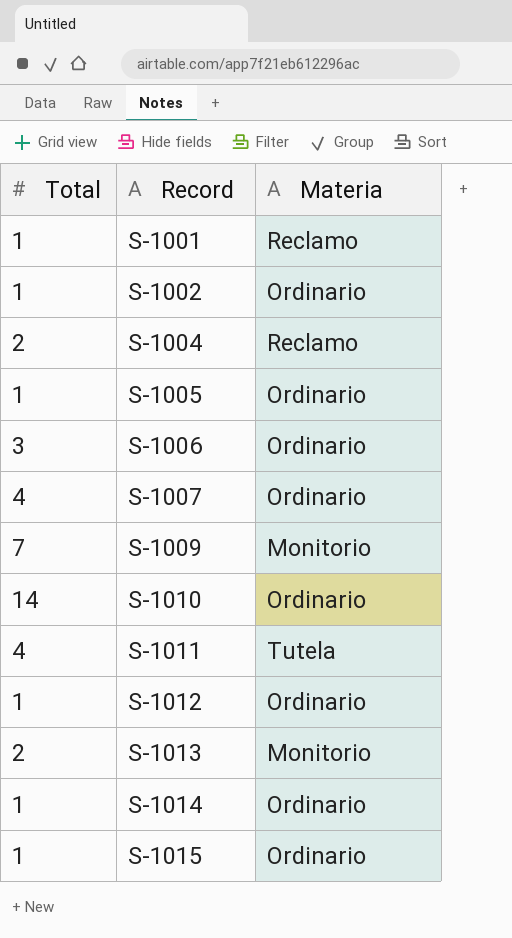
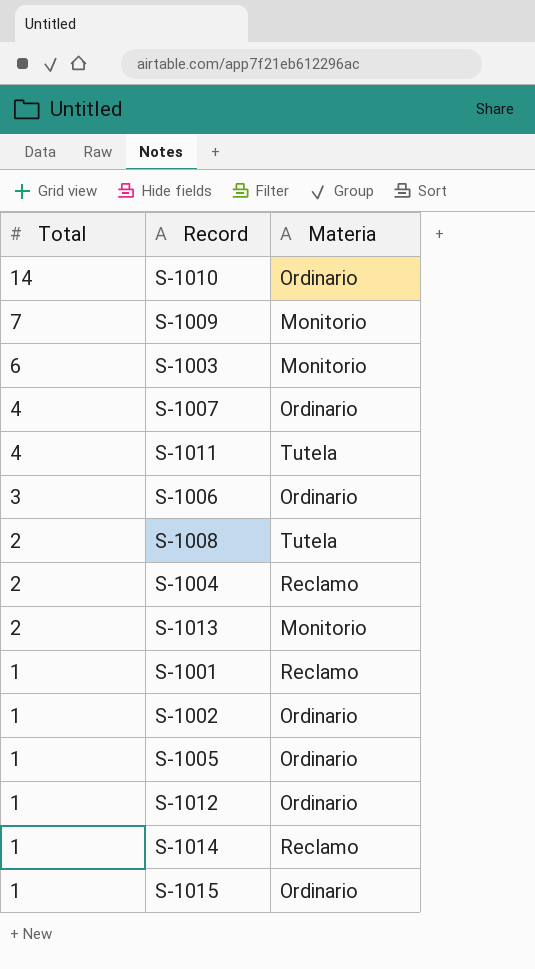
row order: Record ascending -> Total descending
row S-1003: none -> 6 | Monitorio
row S-1008: none -> 2 | Tutela
S-1014 | Materia: Ordinario -> Reclamo

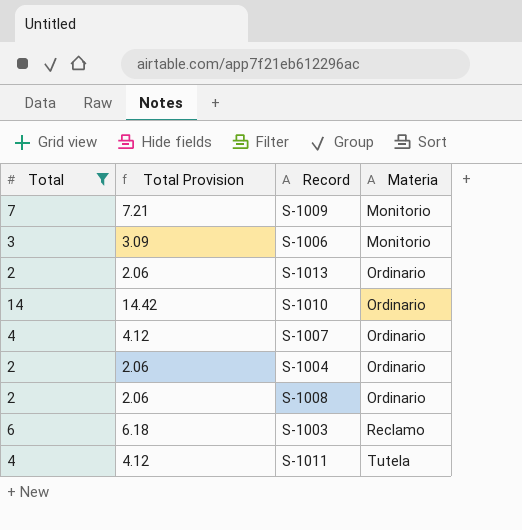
filter: none -> Total != 1
row order: Total descending -> Materia ascending
column Total Provision | formula: none -> [Total] * 1.03
S-1006 | Materia: Ordinario -> Monitorio
S-1013 | Materia: Monitorio -> Ordinario
S-1004 | Materia: Reclamo -> Ordinario
S-1008 | Materia: Tutela -> Ordinario
S-1003 | Materia: Monitorio -> Reclamo

